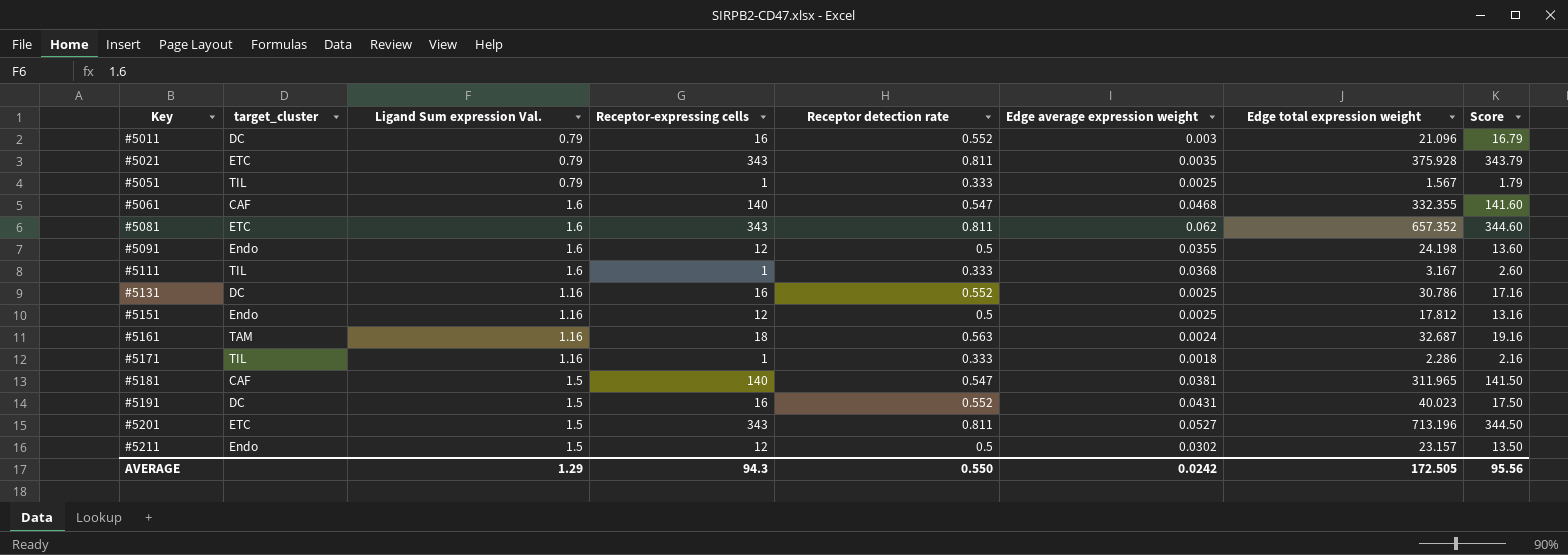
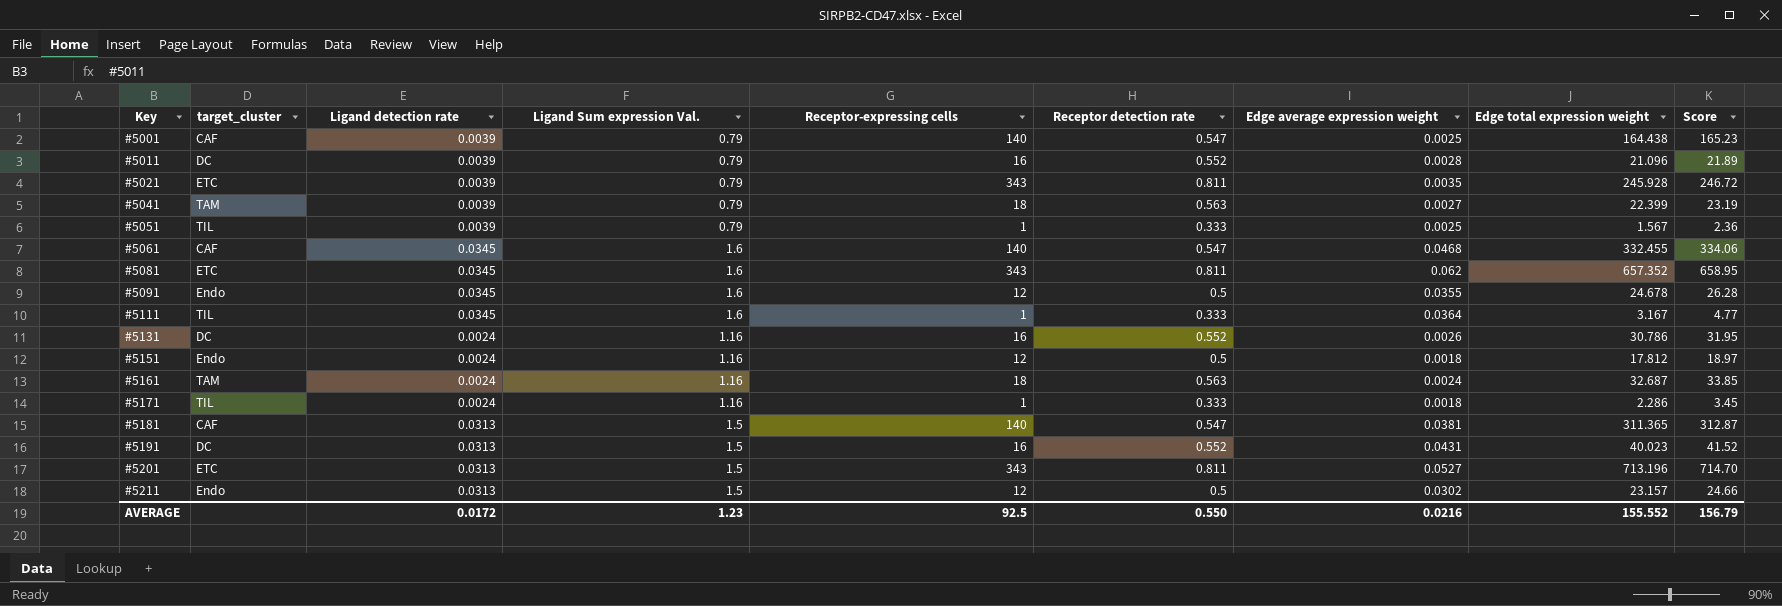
column Ligand detection rate | position: none -> 3
column Score | formula: [Ligand Sum expression Val.] + [Receptor-expressing cells] -> [Ligand Sum expression Val.] + [Edge total expression weight]
row #5001: none -> CAF | 0.0039 | 0.79 | 140 | 0.547 | 0.0025 | 164.438 | 165.23
#5011 | Edge average expression weight: 0.003 -> 0.0028
#5021 | Edge total expression weight: 375.928 -> 245.928
row #5041: none -> TAM | 0.0039 | 0.79 | 18 | 0.563 | 0.0027 | 22.399 | 23.19
#5061 | Edge total expression weight: 332.355 -> 332.455
#5091 | Edge total expression weight: 24.198 -> 24.678
#5111 | Edge average expression weight: 0.0368 -> 0.0364
#5131 | Edge average expression weight: 0.0025 -> 0.0026
#5151 | Edge average expression weight: 0.0025 -> 0.0018
#5181 | Edge total expression weight: 311.965 -> 311.365
AVERAGE | Ligand Sum expression Val.: 1.29 -> 1.23
AVERAGE | Receptor-expressing cells: 94.3 -> 92.5
AVERAGE | Edge average expression weight: 0.0242 -> 0.0216
AVERAGE | Edge total expression weight: 172.505 -> 155.552
AVERAGE | Score: 95.56 -> 156.79

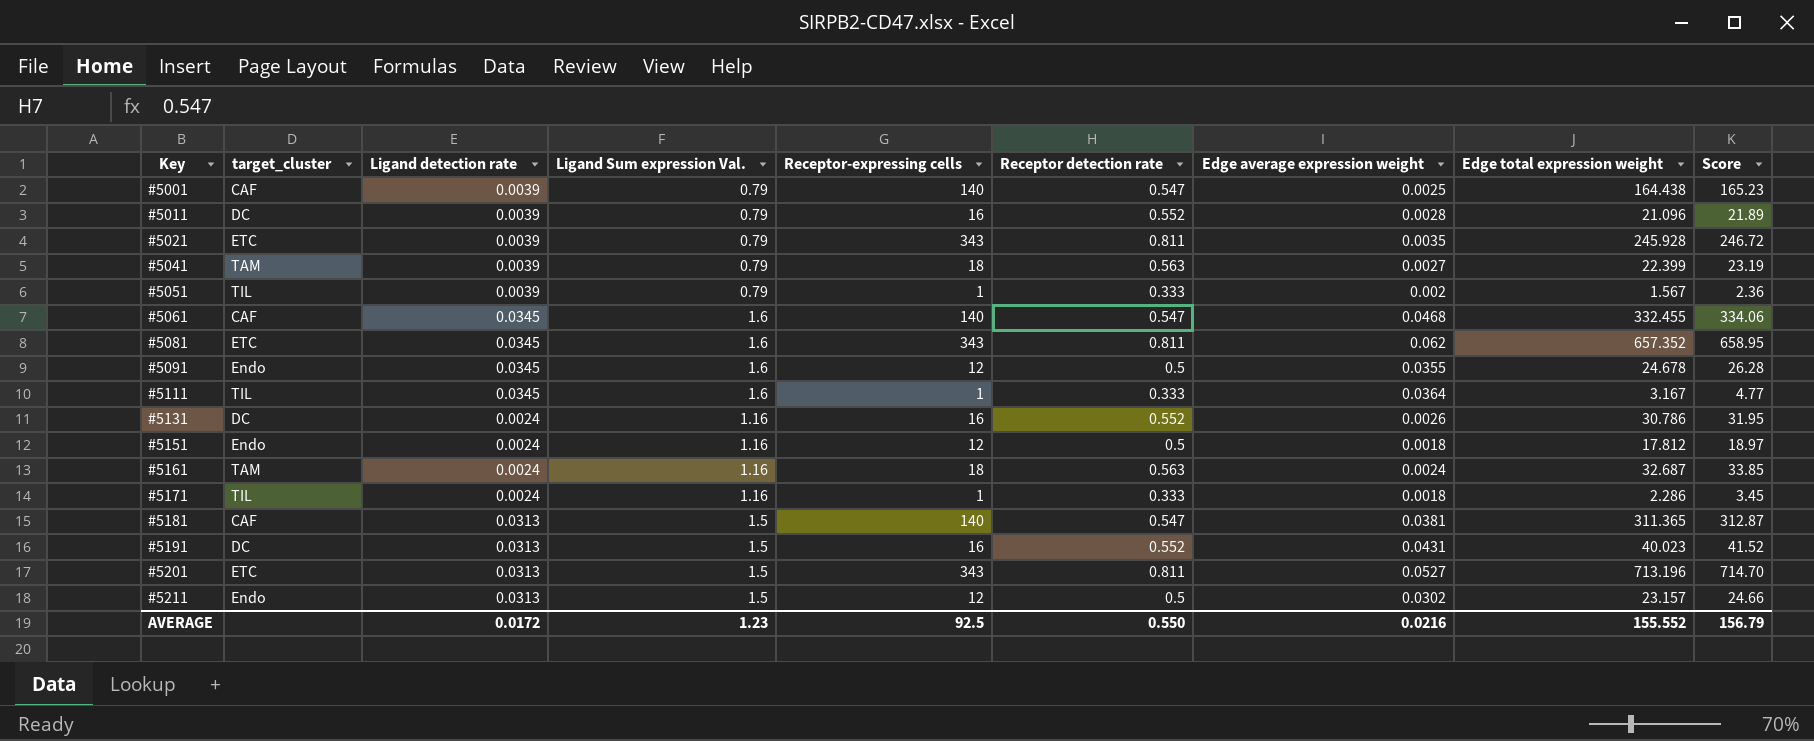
#5051 | Edge average expression weight: 0.0025 -> 0.002

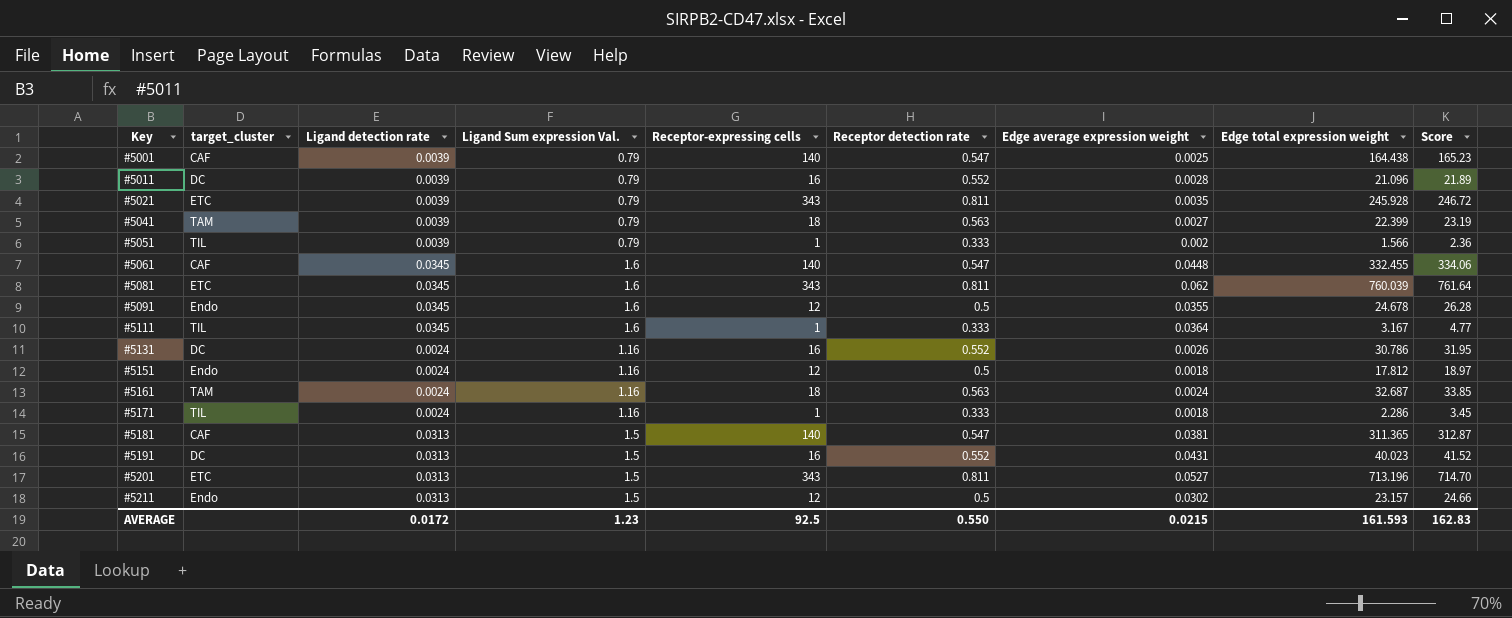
#5051 | Edge total expression weight: 1.567 -> 1.566
#5061 | Edge average expression weight: 0.0468 -> 0.0448
#5081 | Edge total expression weight: 657.352 -> 760.039
#5081 | Score: 658.95 -> 761.64
AVERAGE | Edge average expression weight: 0.0216 -> 0.0215
AVERAGE | Edge total expression weight: 155.552 -> 161.593
AVERAGE | Score: 156.79 -> 162.83

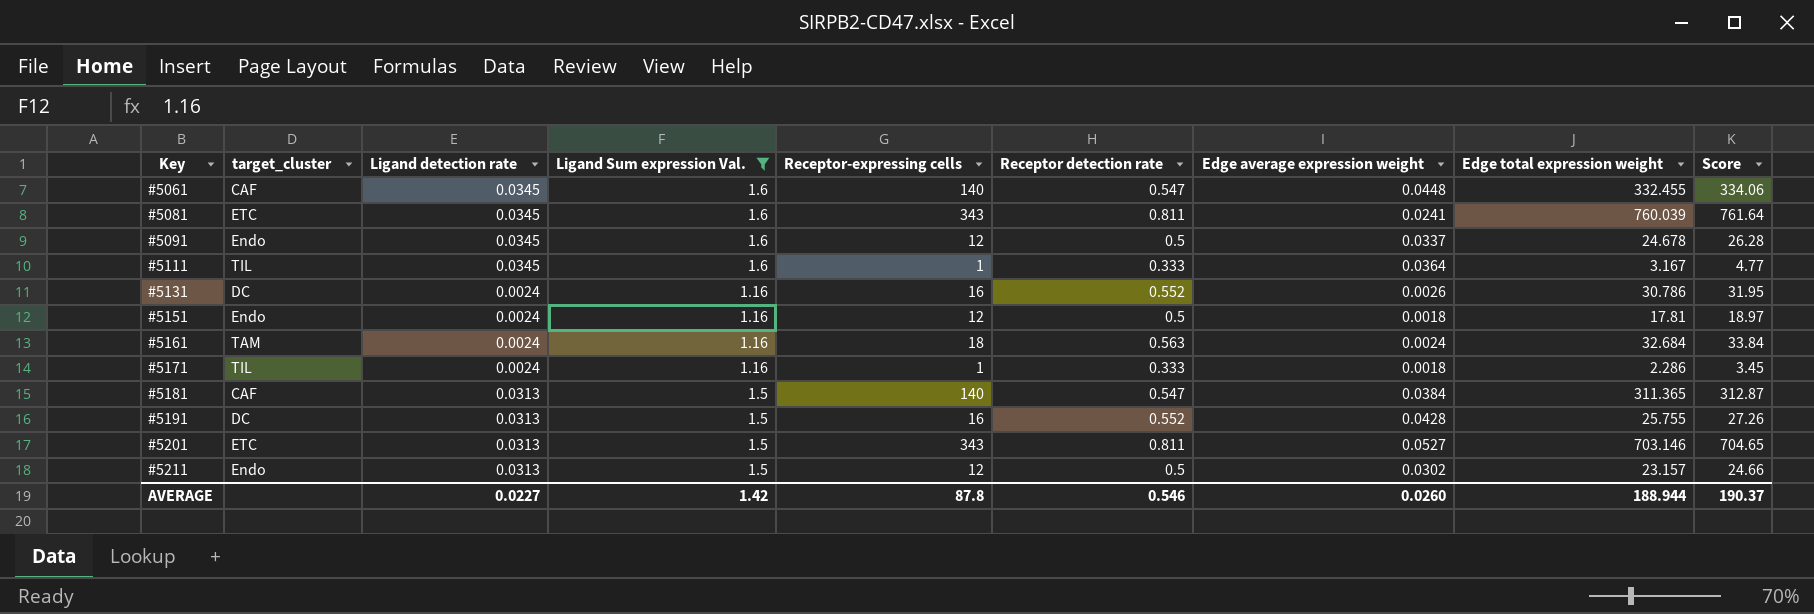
filter: none -> Ligand Sum expression Val. != 0.79
#5081 | Edge average expression weight: 0.062 -> 0.0241
#5091 | Edge average expression weight: 0.0355 -> 0.0337
#5151 | Edge total expression weight: 17.812 -> 17.81
#5161 | Edge total expression weight: 32.687 -> 32.684
#5161 | Score: 33.85 -> 33.84
#5181 | Edge average expression weight: 0.0381 -> 0.0384
#5191 | Edge average expression weight: 0.0431 -> 0.0428
#5191 | Edge total expression weight: 40.023 -> 25.755
#5191 | Score: 41.52 -> 27.26
#5201 | Edge total expression weight: 713.196 -> 703.146
#5201 | Score: 714.70 -> 704.65
AVERAGE | Ligand detection rate: 0.0172 -> 0.0227
AVERAGE | Ligand Sum expression Val.: 1.23 -> 1.42
AVERAGE | Receptor-expressing cells: 92.5 -> 87.8
AVERAGE | Receptor detection rate: 0.550 -> 0.546
AVERAGE | Edge average expression weight: 0.0215 -> 0.0260
AVERAGE | Edge total expression weight: 161.593 -> 188.944
AVERAGE | Score: 162.83 -> 190.37

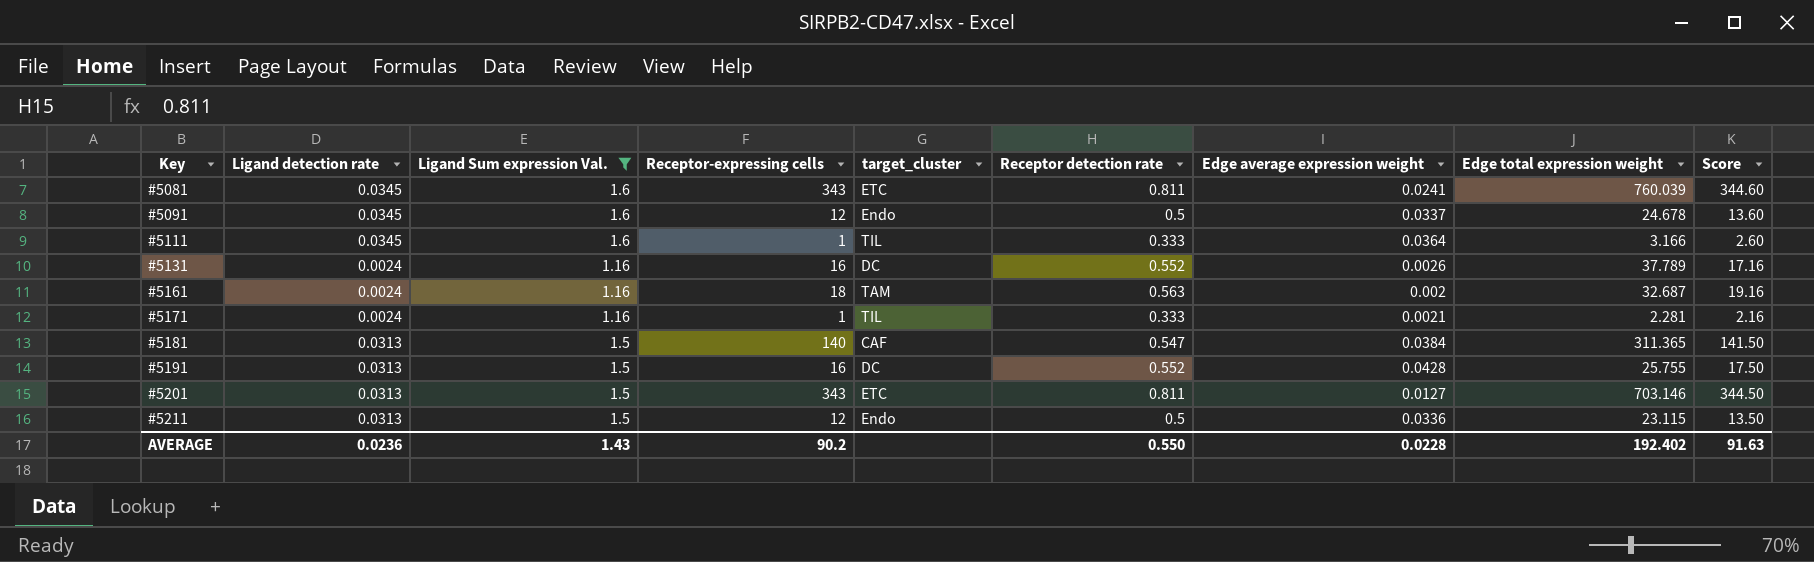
column target_cluster | position: 2 -> 5
column Score | formula: [Ligand Sum expression Val.] + [Edge total expression weight] -> [Ligand Sum expression Val.] + [Receptor-expressing cells]
row #5061: CAF | 0.0345 | 1.6 | 140 | 0.547 | 0.0448 | 332.455 | 334.06 -> none
row #5151: Endo | 0.0024 | 1.16 | 12 | 0.5 | 0.0018 | 17.81 | 18.97 -> none
#5111 | Edge total expression weight: 3.167 -> 3.166
#5131 | Edge total expression weight: 30.786 -> 37.789
#5161 | Edge average expression weight: 0.0024 -> 0.002
#5161 | Edge total expression weight: 32.684 -> 32.687
#5171 | Edge average expression weight: 0.0018 -> 0.0021
#5171 | Edge total expression weight: 2.286 -> 2.281
#5201 | Edge average expression weight: 0.0527 -> 0.0127
#5211 | Edge average expression weight: 0.0302 -> 0.0336
#5211 | Edge total expression weight: 23.157 -> 23.115
AVERAGE | Ligand detection rate: 0.0227 -> 0.0236
AVERAGE | Ligand Sum expression Val.: 1.42 -> 1.43
AVERAGE | Receptor-expressing cells: 87.8 -> 90.2
AVERAGE | Receptor detection rate: 0.546 -> 0.550
AVERAGE | Edge average expression weight: 0.0260 -> 0.0228
AVERAGE | Edge total expression weight: 188.944 -> 192.402
AVERAGE | Score: 190.37 -> 91.63

